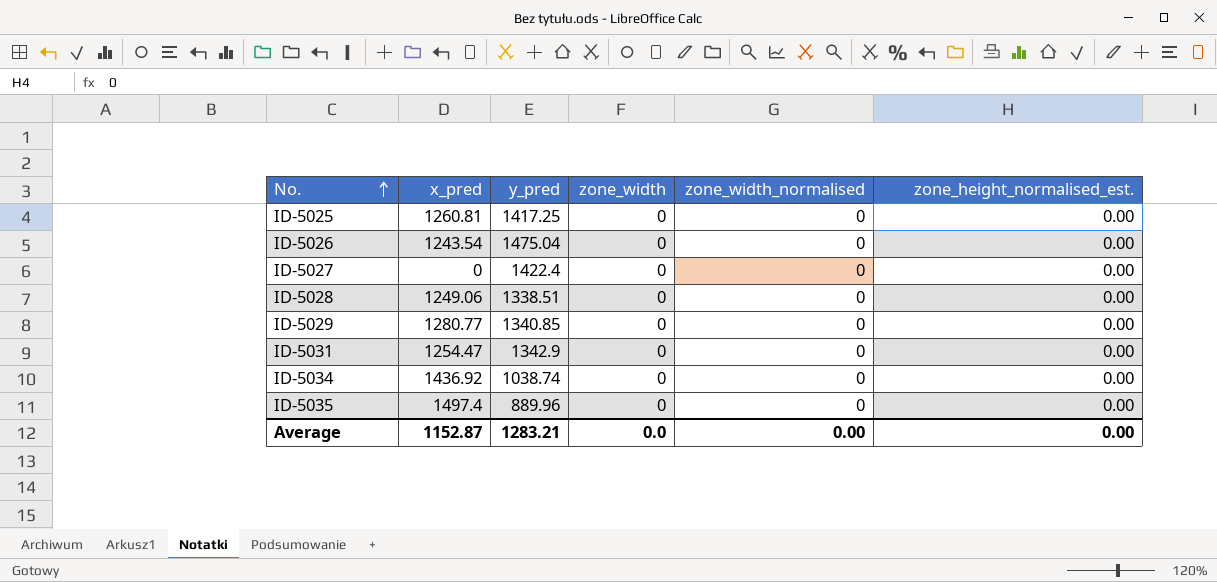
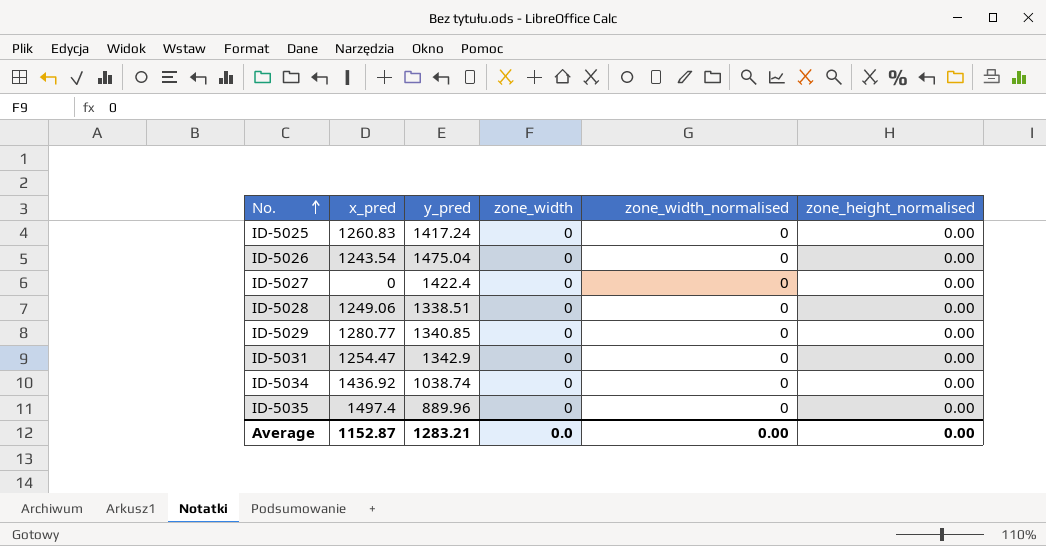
column name: zone_height_normalised_est. -> zone_height_normalised
ID-5025 | x_pred: 1260.81 -> 1260.83
ID-5025 | y_pred: 1417.25 -> 1417.24

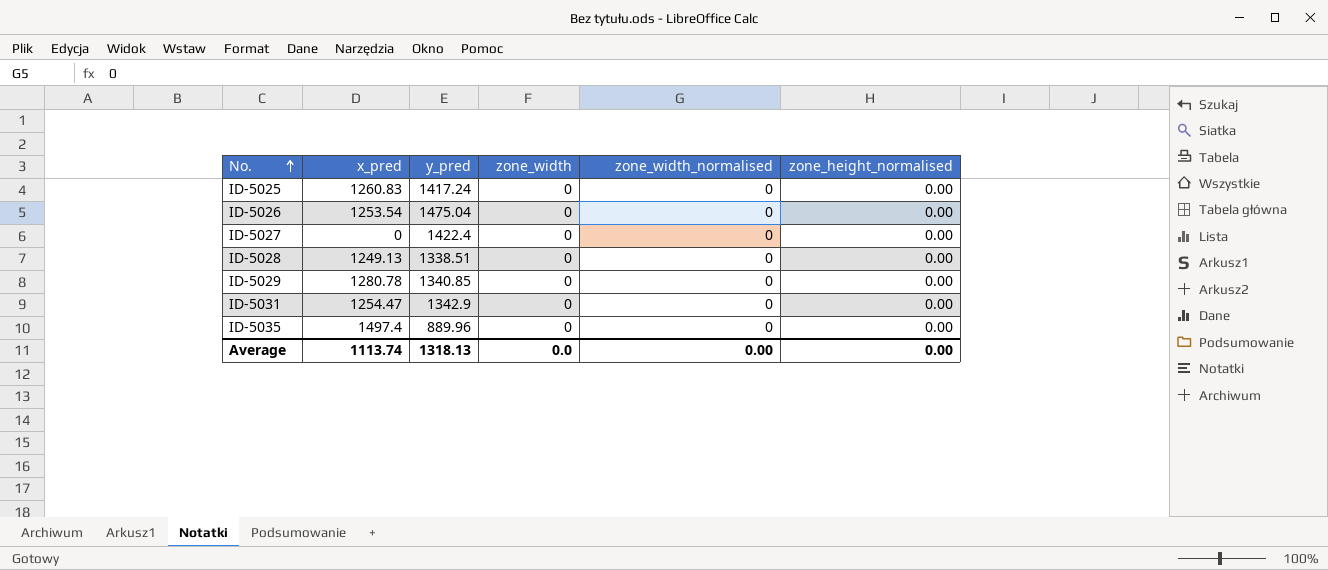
row ID-5034: 1436.92 | 1038.74 | 0 | 0 | 0.00 -> none
ID-5026 | x_pred: 1243.54 -> 1253.54
ID-5028 | x_pred: 1249.06 -> 1249.13
ID-5029 | x_pred: 1280.77 -> 1280.78
Average | x_pred: 1152.87 -> 1113.74
Average | y_pred: 1283.21 -> 1318.13

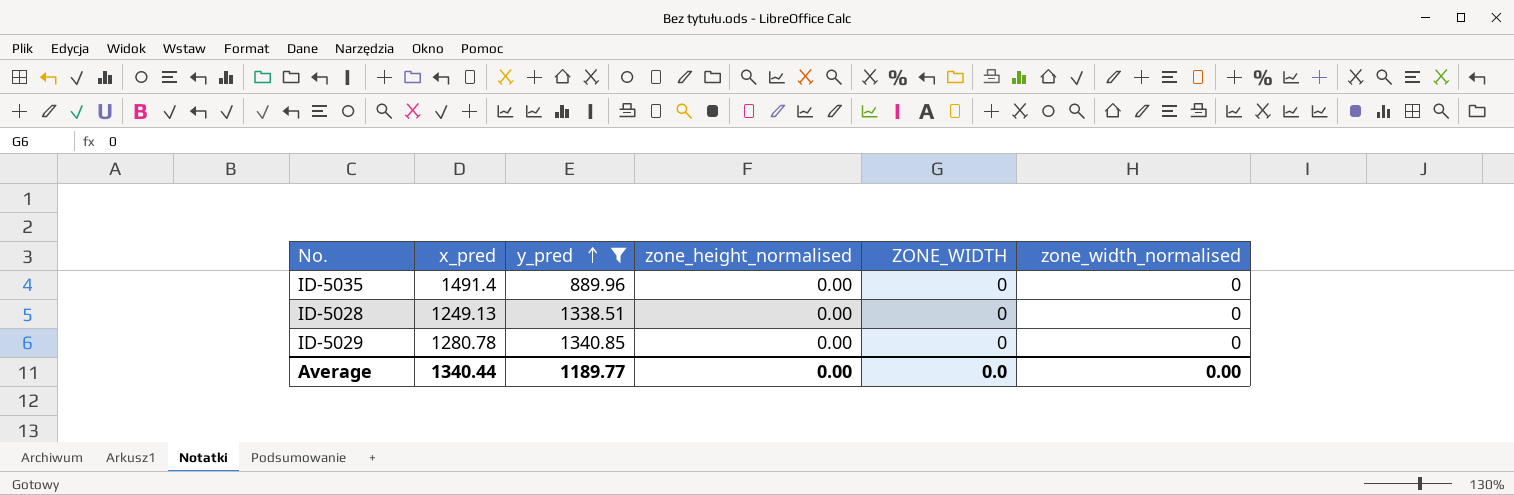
filter: none -> y_pred <= 1340.85
row order: No. ascending -> y_pred ascending
column zone_height_normalised | position: 6 -> 4
column name: zone_width -> ZONE_WIDTH
ID-5035 | x_pred: 1497.4 -> 1491.4
Average | x_pred: 1113.74 -> 1340.44
Average | y_pred: 1318.13 -> 1189.77

